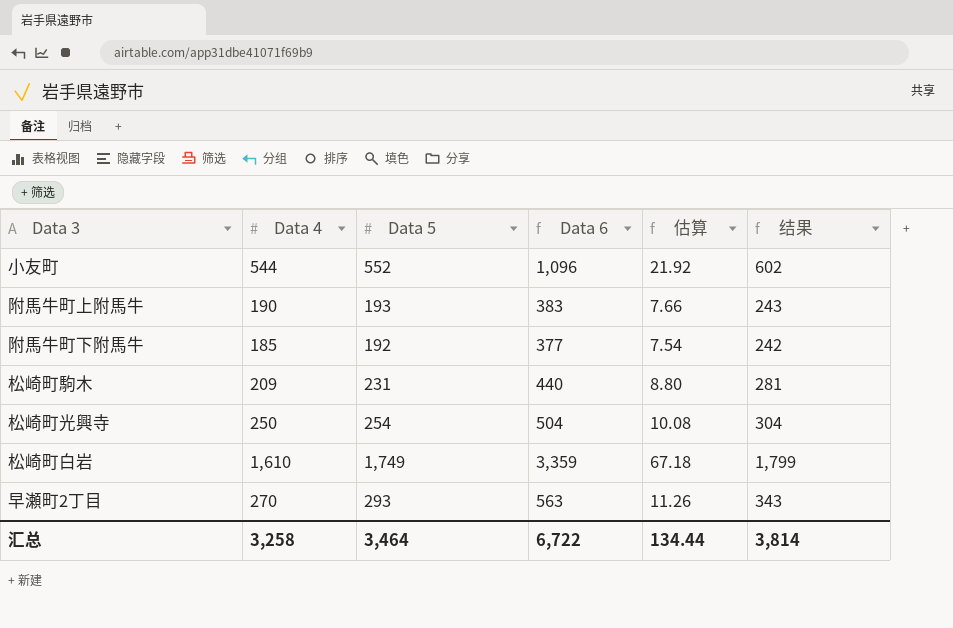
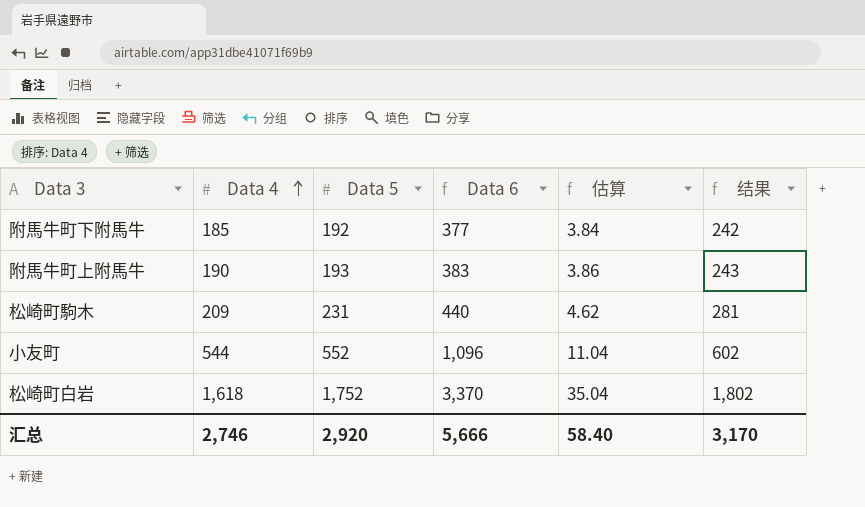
row order: none -> Data 4 ascending
column 估算 | formula: [Data 6] * 0.02 -> [Data 5] * 0.02
row 松崎町光興寺: 250 | 254 | 504 | 10.08 | 304 -> none
row 早瀬町2丁目: 270 | 293 | 563 | 11.26 | 343 -> none
松崎町白岩 | Data 4: 1,610 -> 1,618
松崎町白岩 | Data 5: 1,749 -> 1,752
松崎町白岩 | Data 6: 3,359 -> 3,370
松崎町白岩 | 结果: 1,799 -> 1,802
汇总 | Data 4: 3,258 -> 2,746
汇总 | Data 5: 3,464 -> 2,920
汇总 | Data 6: 6,722 -> 5,666
汇总 | 估算: 134.44 -> 58.40
汇总 | 结果: 3,814 -> 3,170

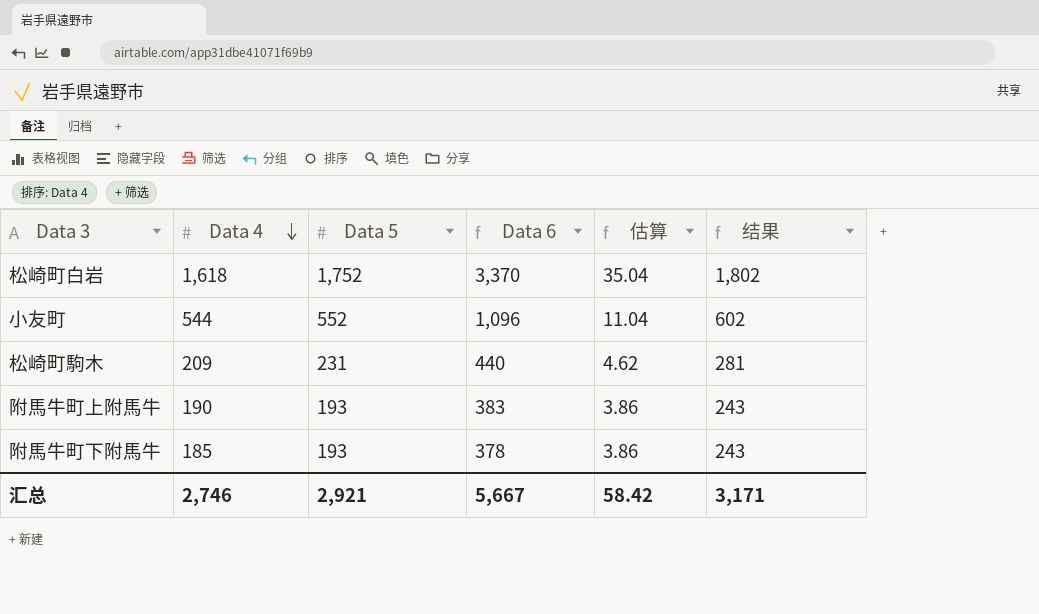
row order: Data 4 ascending -> Data 4 descending
附馬牛町下附馬牛 | Data 5: 192 -> 193
附馬牛町下附馬牛 | Data 6: 377 -> 378
附馬牛町下附馬牛 | 估算: 3.84 -> 3.86
附馬牛町下附馬牛 | 结果: 242 -> 243
汇总 | Data 5: 2,920 -> 2,921
汇总 | Data 6: 5,666 -> 5,667
汇总 | 估算: 58.40 -> 58.42
汇总 | 结果: 3,170 -> 3,171

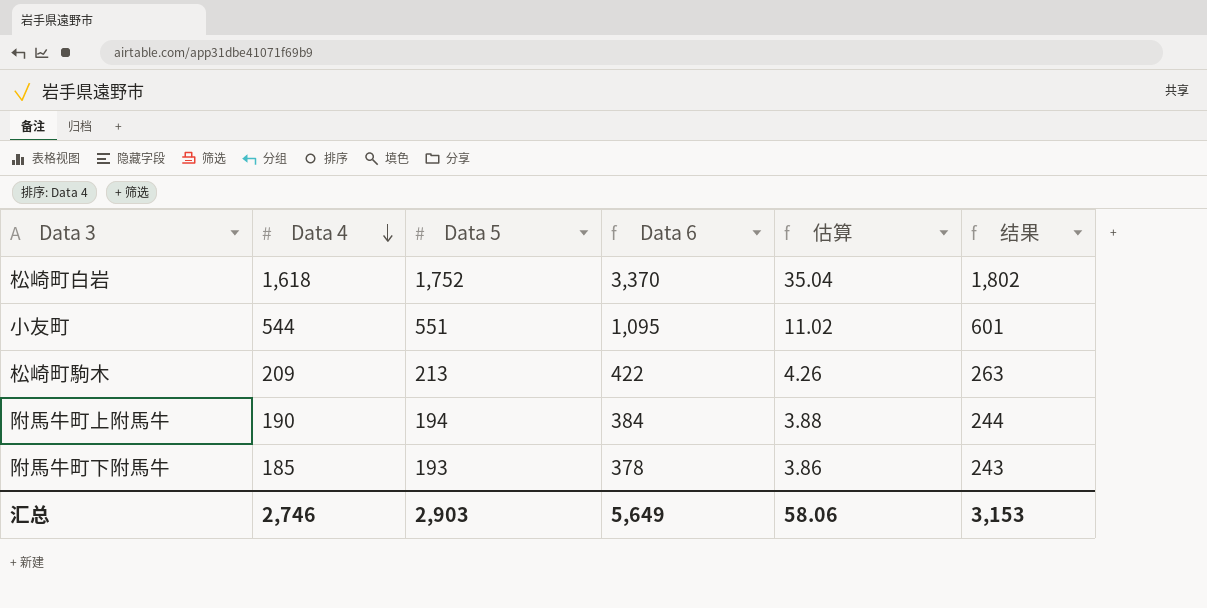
小友町 | Data 5: 552 -> 551
小友町 | Data 6: 1,096 -> 1,095
小友町 | 估算: 11.04 -> 11.02
小友町 | 结果: 602 -> 601
松崎町駒木 | Data 5: 231 -> 213
松崎町駒木 | Data 6: 440 -> 422
松崎町駒木 | 估算: 4.62 -> 4.26
松崎町駒木 | 结果: 281 -> 263
附馬牛町上附馬牛 | Data 5: 193 -> 194
附馬牛町上附馬牛 | Data 6: 383 -> 384
附馬牛町上附馬牛 | 估算: 3.86 -> 3.88
附馬牛町上附馬牛 | 结果: 243 -> 244
汇总 | Data 5: 2,921 -> 2,903
汇总 | Data 6: 5,667 -> 5,649
汇总 | 估算: 58.42 -> 58.06
汇总 | 结果: 3,171 -> 3,153

